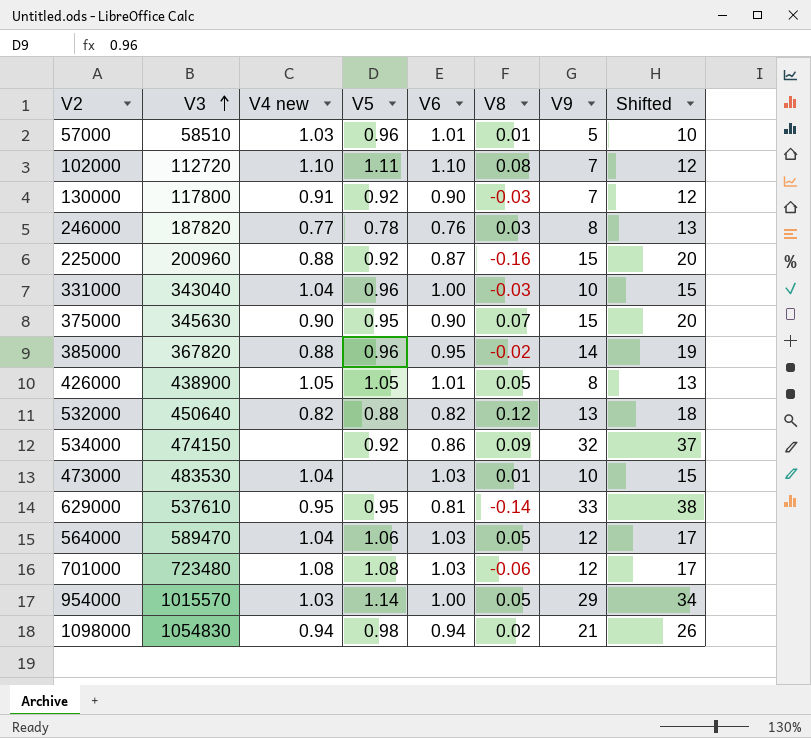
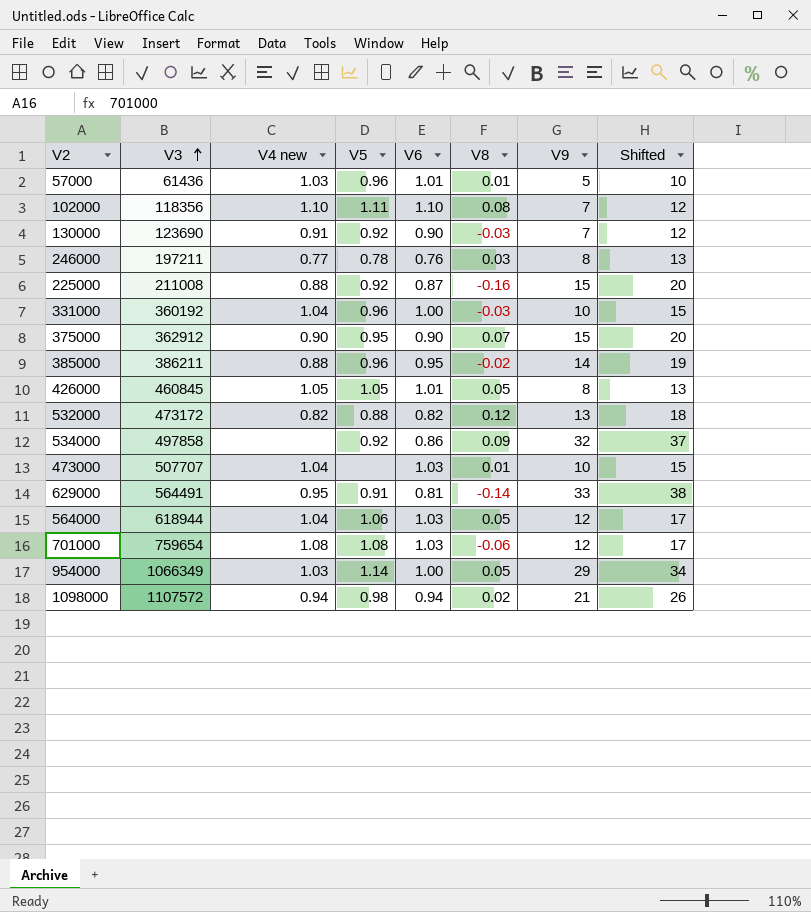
57000 | V3: 58510 -> 61436
102000 | V3: 112720 -> 118356
130000 | V3: 117800 -> 123690
246000 | V3: 187820 -> 197211
225000 | V3: 200960 -> 211008
331000 | V3: 343040 -> 360192
375000 | V3: 345630 -> 362912
385000 | V3: 367820 -> 386211
426000 | V3: 438900 -> 460845
532000 | V3: 450640 -> 473172
534000 | V3: 474150 -> 497858
473000 | V3: 483530 -> 507707
629000 | V3: 537610 -> 564491
629000 | V5: 0.95 -> 0.91
564000 | V3: 589470 -> 618944
701000 | V3: 723480 -> 759654
954000 | V3: 1015570 -> 1066349
1098000 | V3: 1054830 -> 1107572

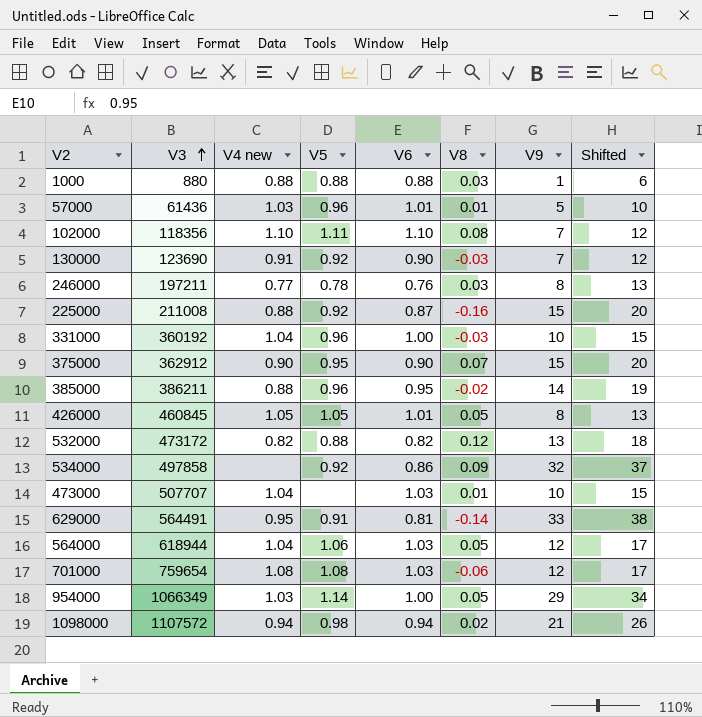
row 1000: none -> 880 | 0.88 | 0.88 | 0.88 | 0.03 | 1 | 6

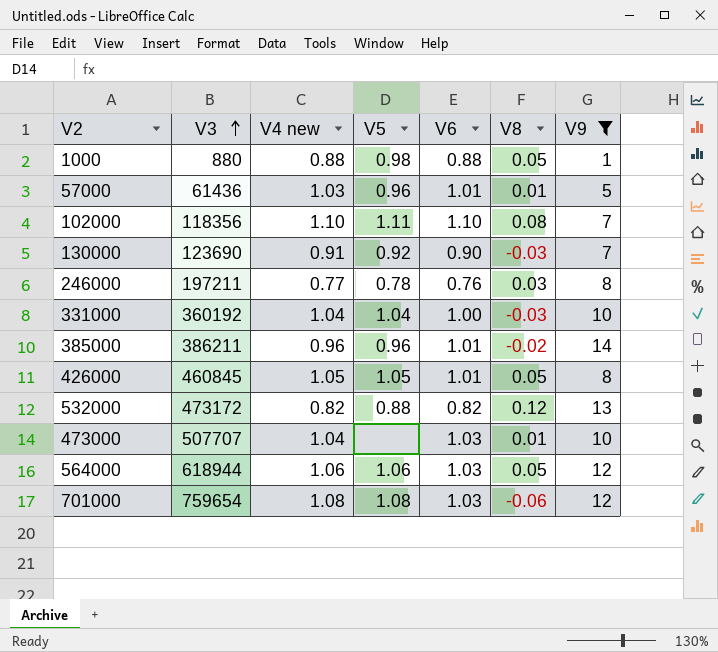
filter: none -> V9 <= 14
column Shifted | formula: [V9] + 5 -> none
1000 | V5: 0.88 -> 0.98
1000 | V8: 0.03 -> 0.05
331000 | V5: 0.96 -> 1.04
385000 | V4 new: 0.88 -> 0.96
385000 | V6: 0.95 -> 1.01
564000 | V4 new: 1.04 -> 1.06

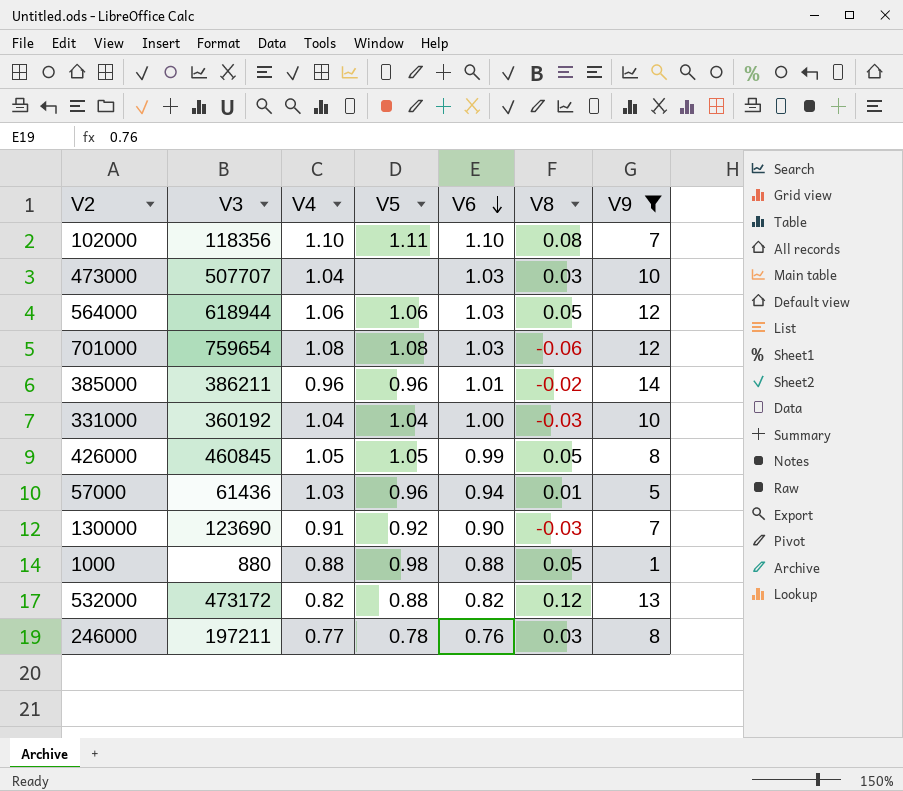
row order: V3 ascending -> V6 descending
column name: V4 new -> V4
473000 | V8: 0.01 -> 0.03
426000 | V6: 1.01 -> 0.99
57000 | V6: 1.01 -> 0.94

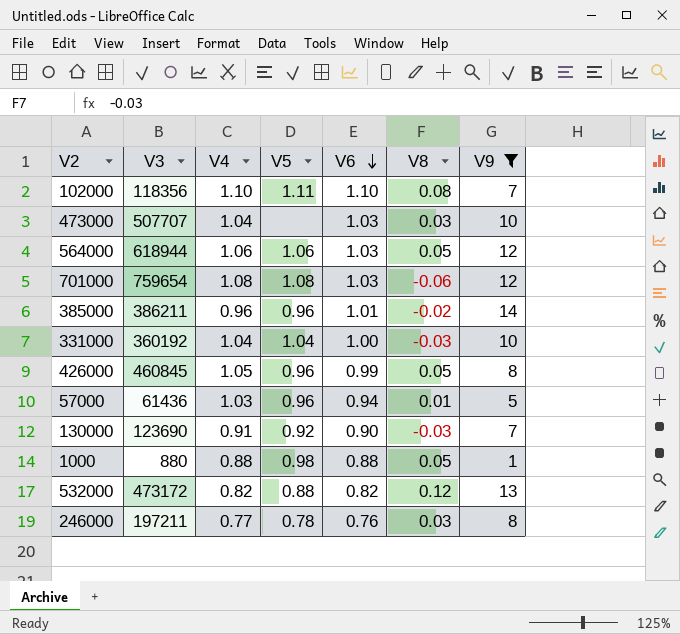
426000 | V5: 1.05 -> 0.96

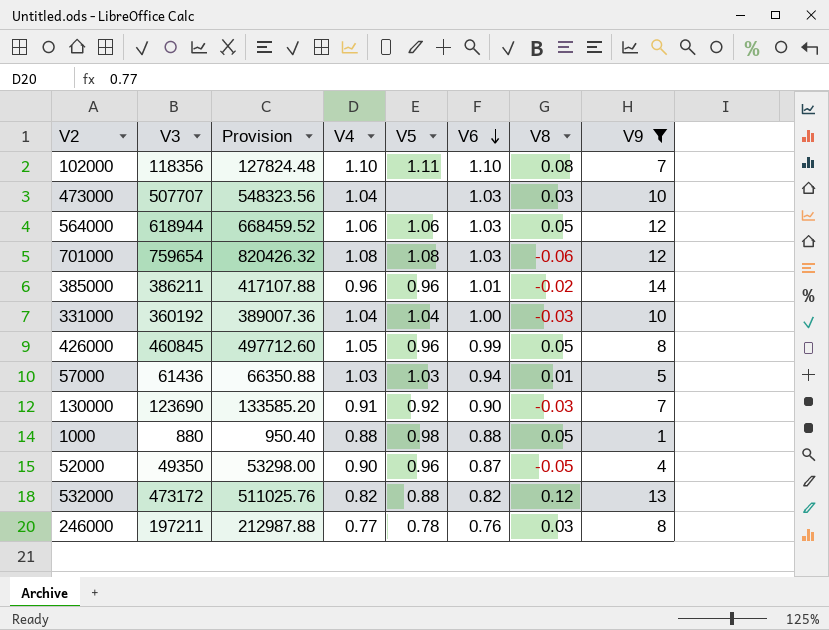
column Provision | formula: none -> [V3] * 1.08
57000 | V5: 0.96 -> 1.03
row 52000: none -> 49350 | 53298.00 | 0.90 | 0.96 | 0.87 | -0.05 | 4

